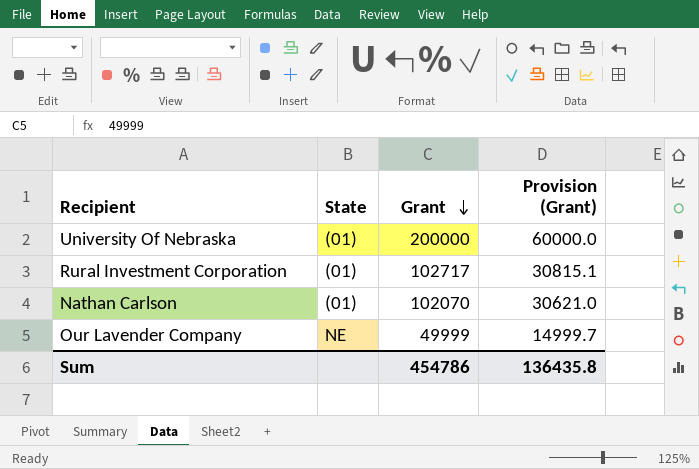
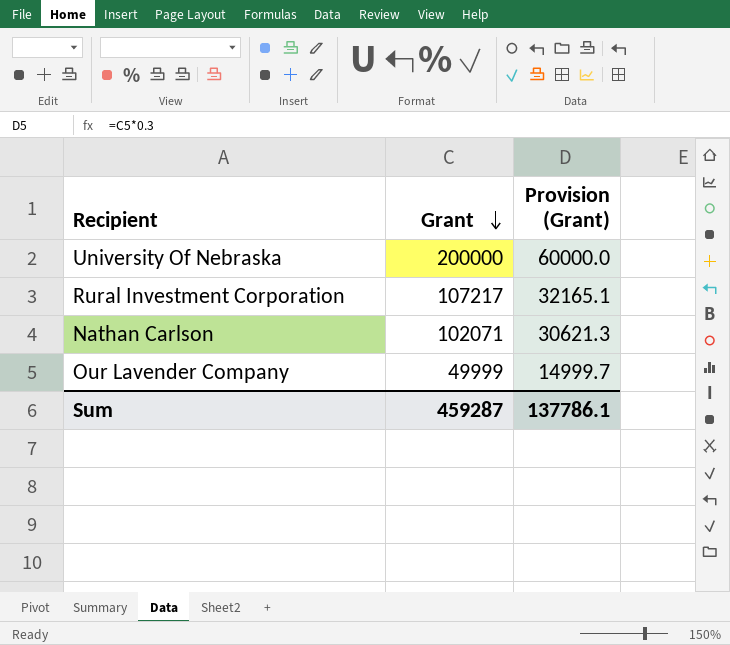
column State | position: 2 -> none
Rural Investment Corporation | Grant: 102717 -> 107217
Rural Investment Corporation | Provision (Grant): 30815.1 -> 32165.1
Nathan Carlson | Grant: 102070 -> 102071
Nathan Carlson | Provision (Grant): 30621.0 -> 30621.3
Sum | Grant: 454786 -> 459287
Sum | Provision (Grant): 136435.8 -> 137786.1

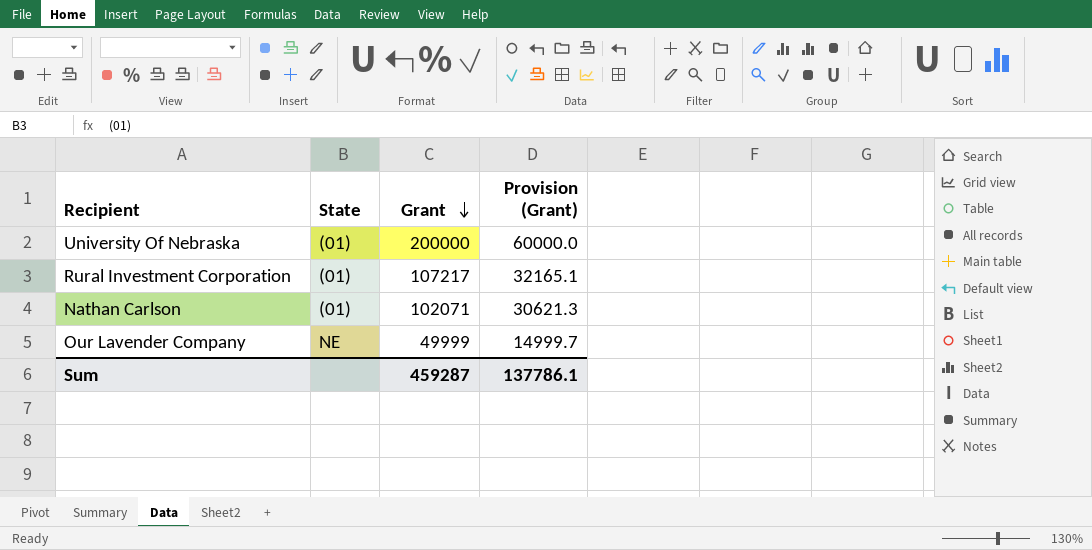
column State | position: none -> 2

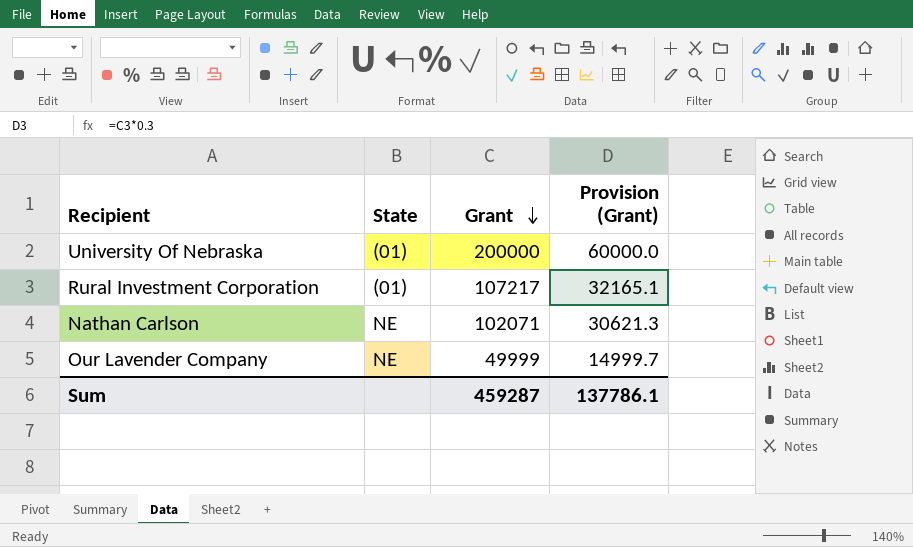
Nathan Carlson | State: (01) -> NE

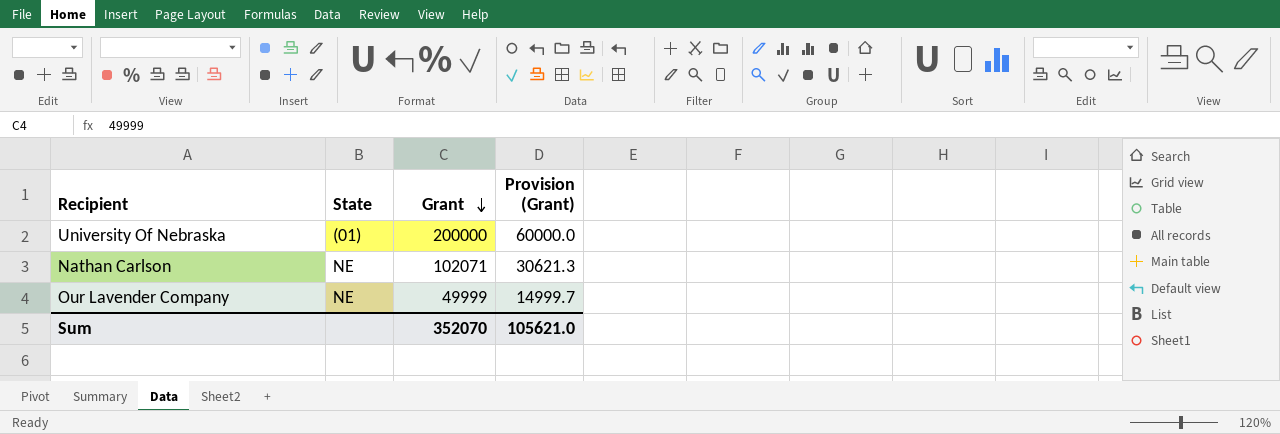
row Rural Investment Corporation: (01) | 107217 | 32165.1 -> none
Sum | Grant: 459287 -> 352070
Sum | Provision (Grant): 137786.1 -> 105621.0

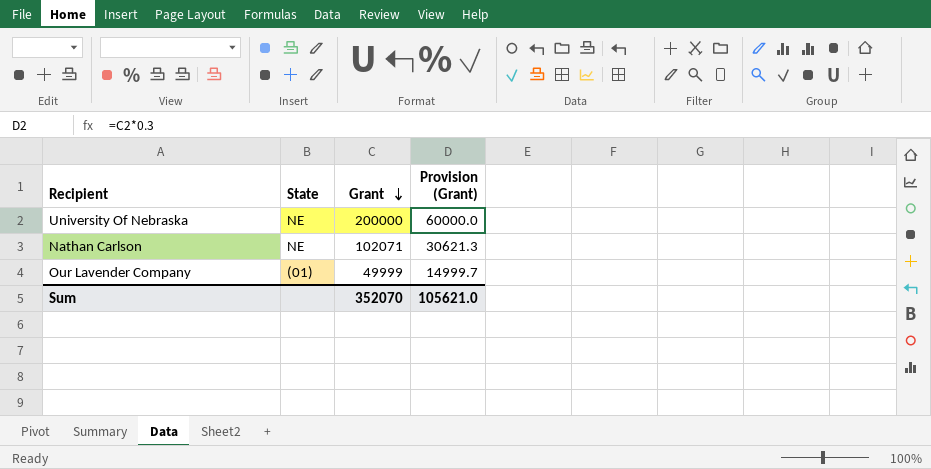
University Of Nebraska | State: (01) -> NE
Our Lavender Company | State: NE -> (01)

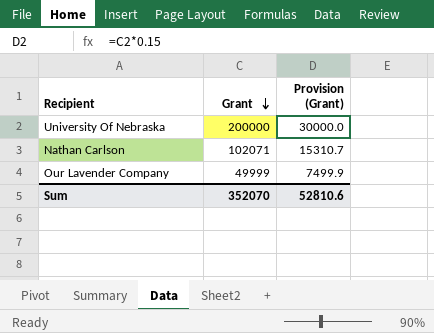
column State | position: 2 -> none
column Provision (Grant) | formula: [Grant] * 0.3 -> [Grant] * 0.15
Sum | Provision (Grant): 105621.0 -> 52810.6

